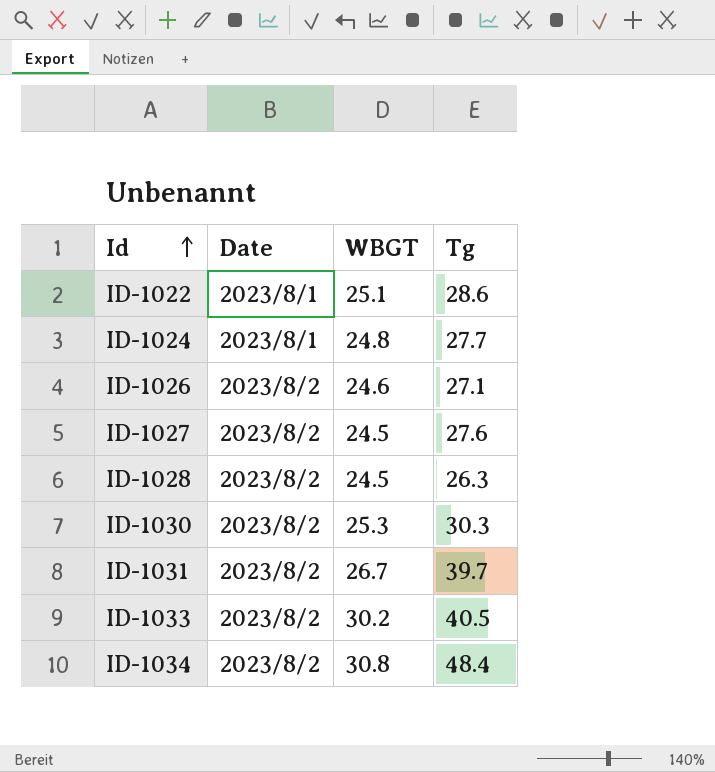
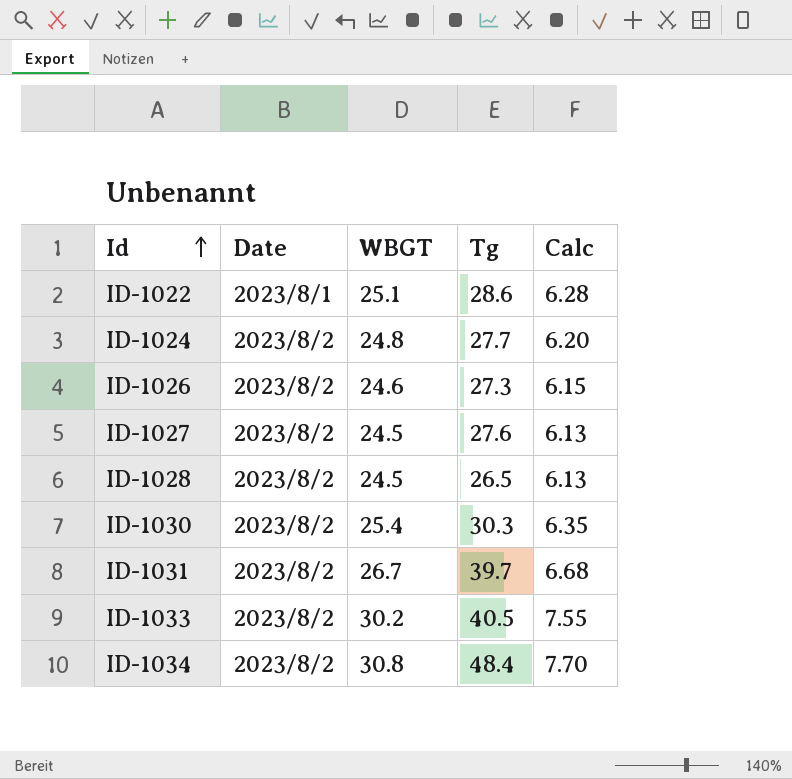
column Calc | formula: none -> [WBGT] * 0.25
ID-1024 | Date: 2023/8/1 -> 2023/8/2
ID-1026 | Tg: 27.1 -> 27.3
ID-1028 | Tg: 26.3 -> 26.5
ID-1030 | WBGT: 25.3 -> 25.4

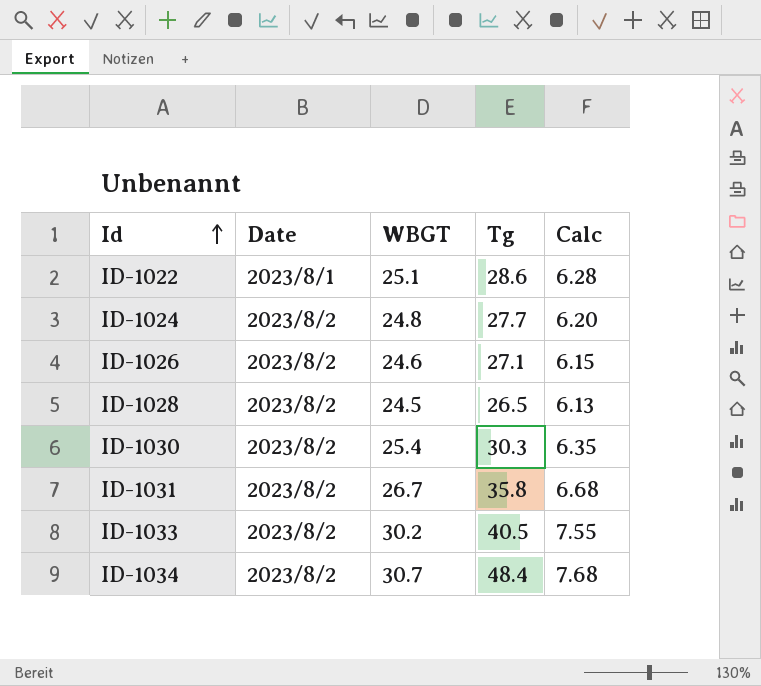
row ID-1027: 2023/8/2 | 24.5 | 27.6 | 6.13 -> none
ID-1026 | Tg: 27.3 -> 27.1
ID-1031 | Tg: 39.7 -> 35.8
ID-1034 | WBGT: 30.8 -> 30.7
ID-1034 | Calc: 7.70 -> 7.68

